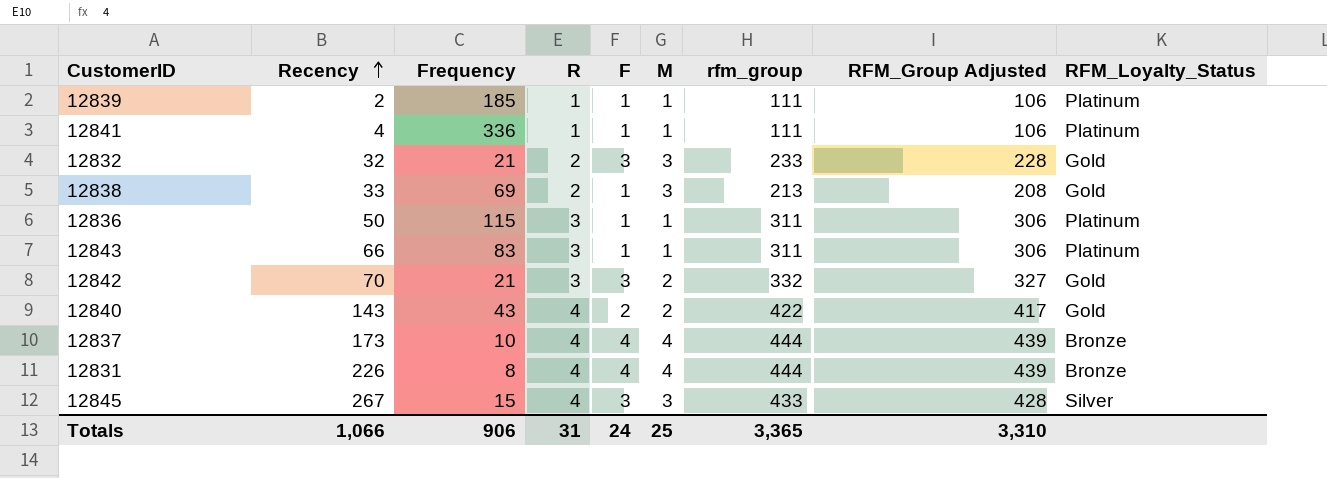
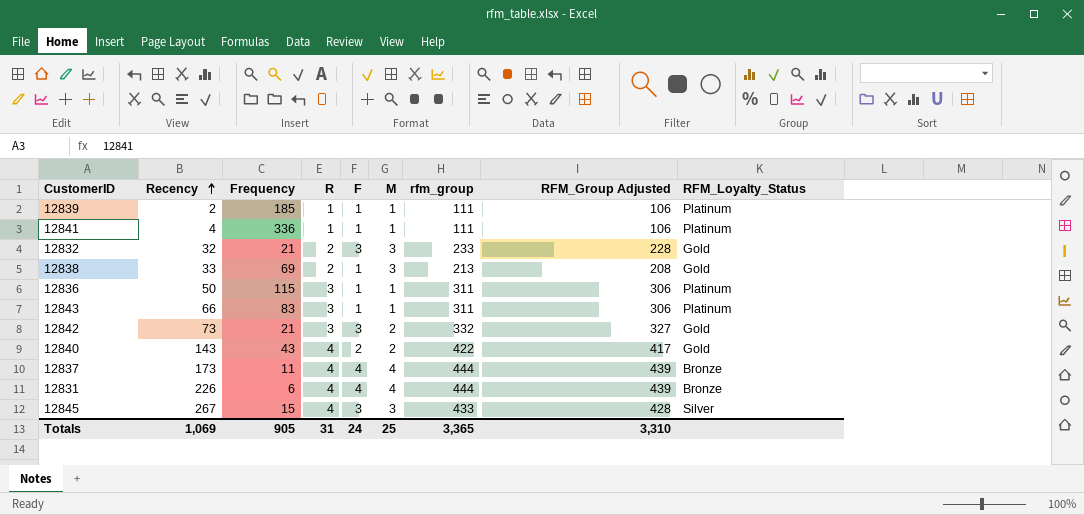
12842 | Recency: 70 -> 73
12837 | Frequency: 10 -> 11
12831 | Frequency: 8 -> 6
Totals | Recency: 1,066 -> 1,069
Totals | Frequency: 906 -> 905

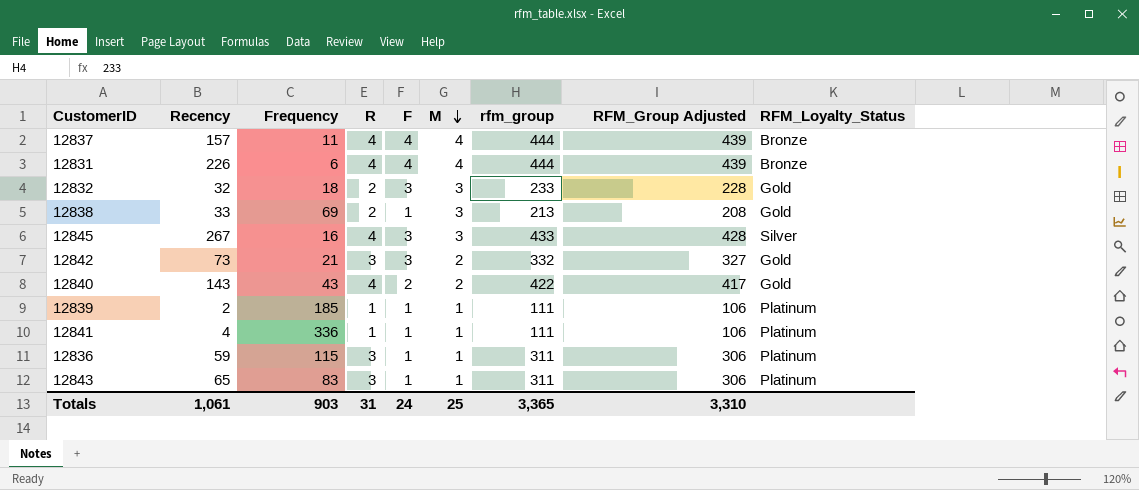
row order: Recency ascending -> M descending
12837 | Recency: 173 -> 157
12832 | Frequency: 21 -> 18
12845 | Frequency: 15 -> 16
12836 | Recency: 50 -> 59
12843 | Recency: 66 -> 65
Totals | Recency: 1,069 -> 1,061
Totals | Frequency: 905 -> 903

